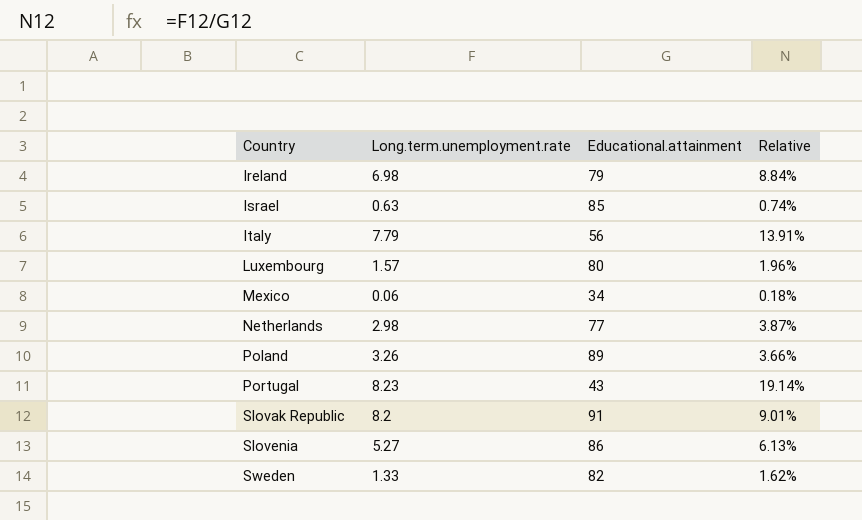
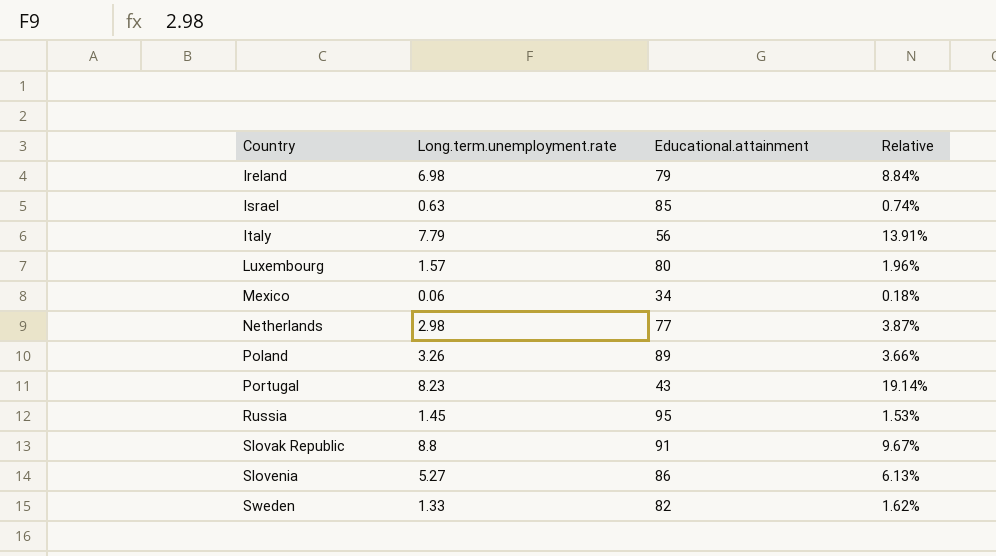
row Russia: none -> 1.45 | 95 | 1.53%
Slovak Republic | Long.term.unemployment.rate: 8.2 -> 8.8
Slovak Republic | Relative: 9.01% -> 9.67%

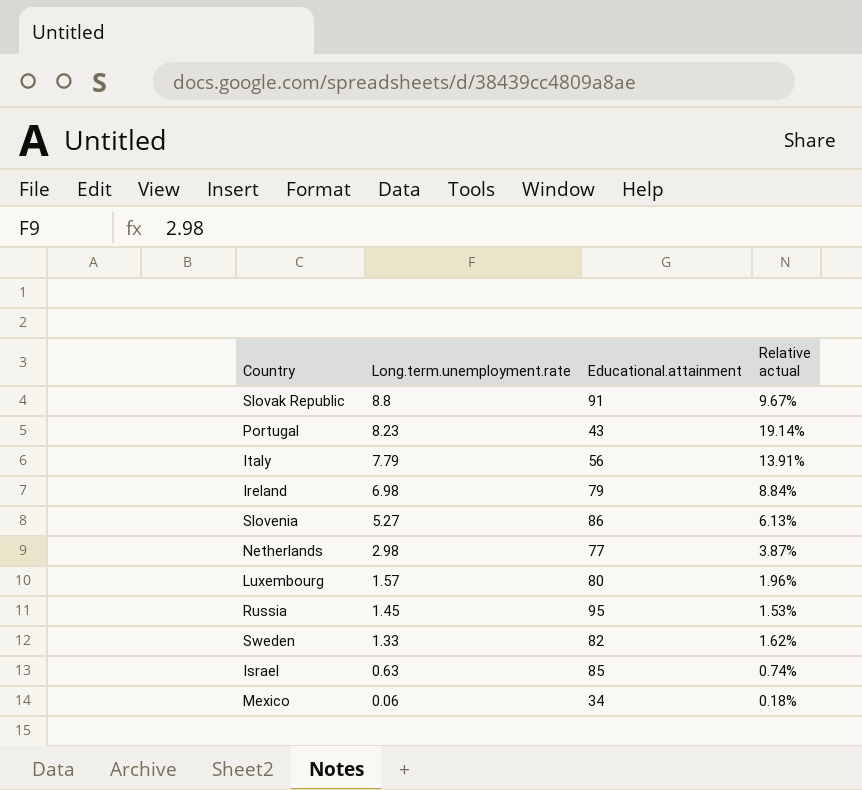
row order: Country ascending -> Long.term.unemployment.rate descending
column name: Relative -> Relative actual
row Poland: 3.26 | 89 | 3.66% -> none

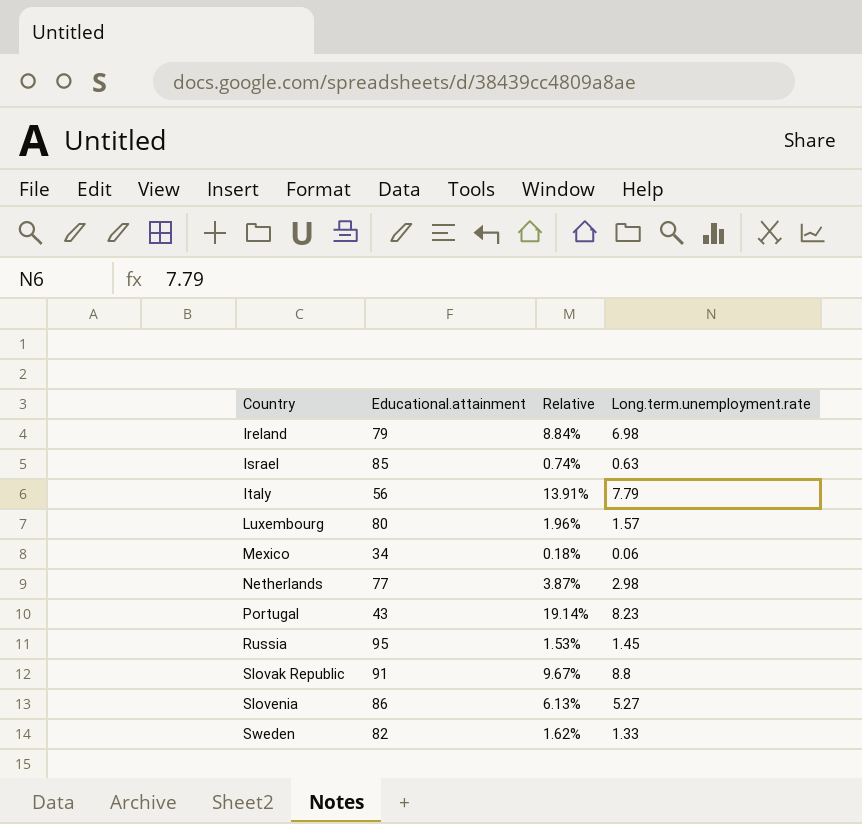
row order: Long.term.unemployment.rate descending -> Country ascending
column name: Relative actual -> Relative
column Long.term.unemployment.rate | position: 2 -> 4

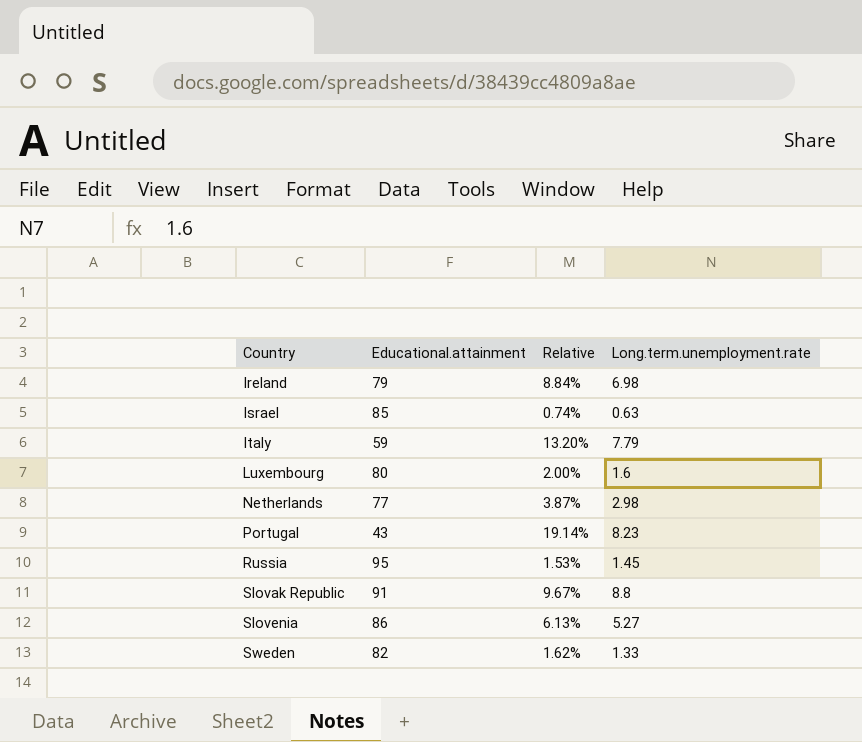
row Mexico: 34 | 0.18% | 0.06 -> none
Italy | Educational.attainment: 56 -> 59
Italy | Relative: 13.91% -> 13.20%
Luxembourg | Relative: 1.96% -> 2.00%
Luxembourg | Long.term.unemployment.rate: 1.57 -> 1.6

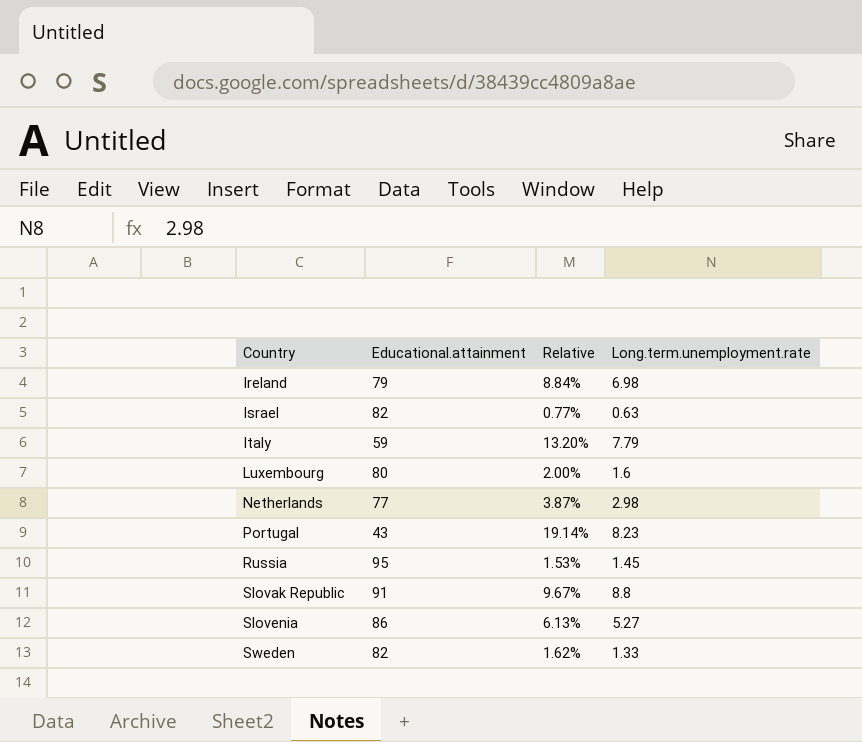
Israel | Educational.attainment: 85 -> 82
Israel | Relative: 0.74% -> 0.77%

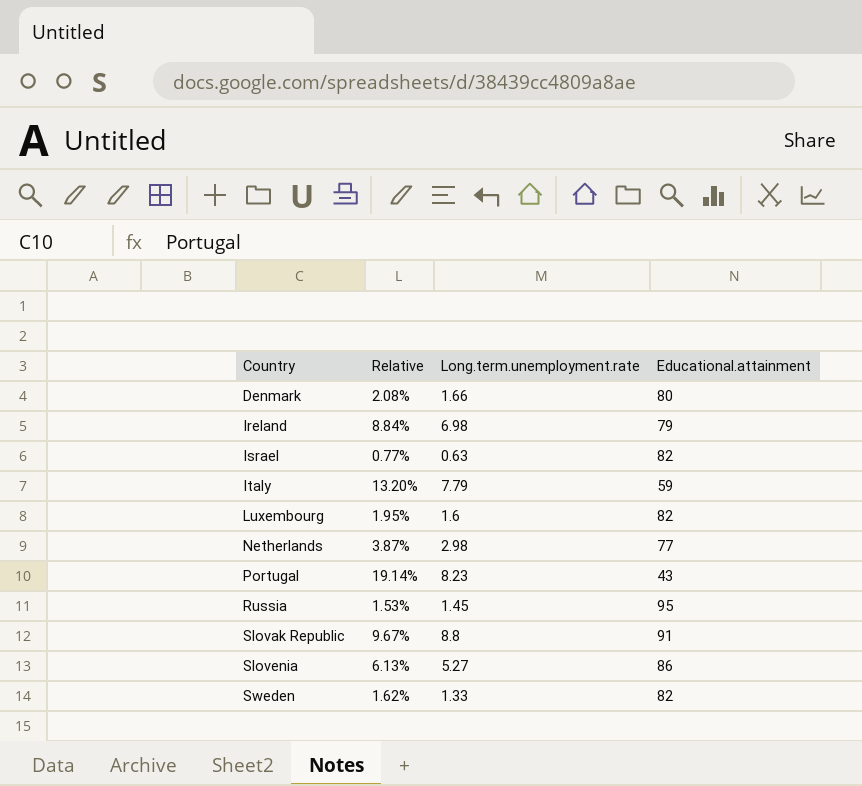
column Educational.attainment | position: 2 -> 4
row Denmark: none -> 2.08% | 1.66 | 80
Luxembourg | Relative: 2.00% -> 1.95%
Luxembourg | Educational.attainment: 80 -> 82

